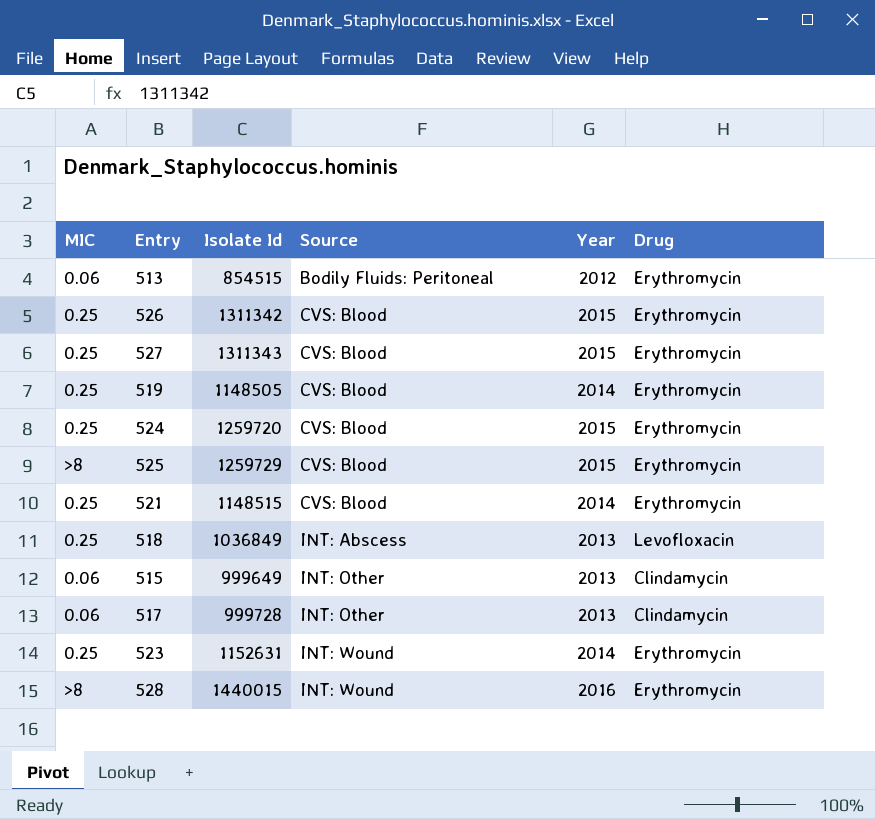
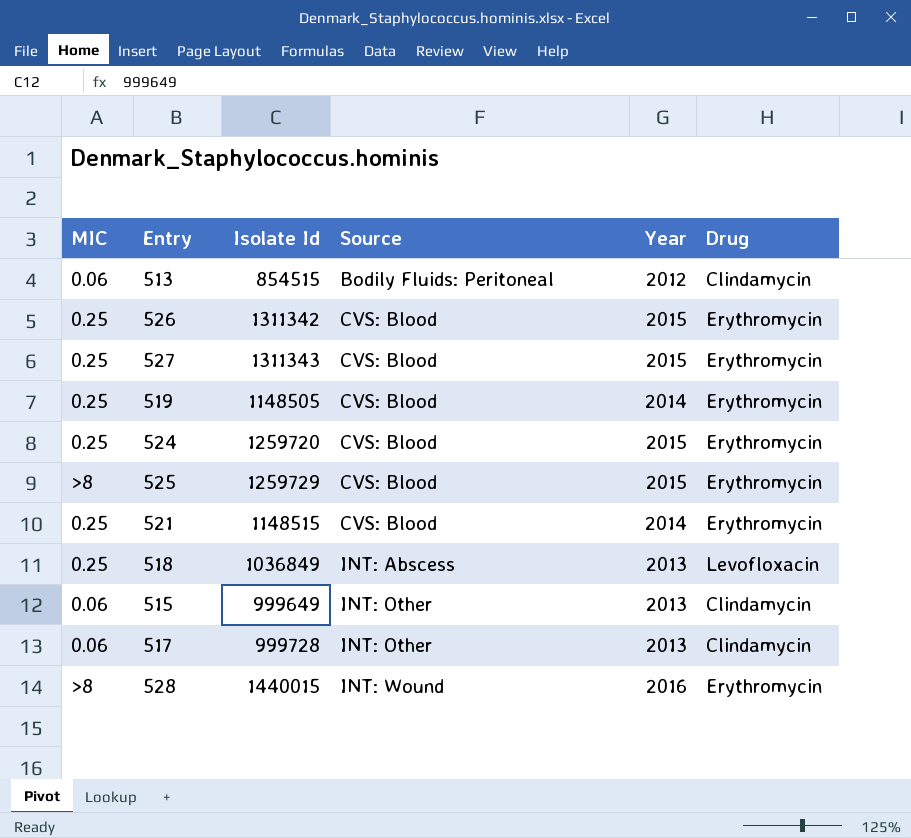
row 523: 0.25 | 1152631 | INT: Wound | 2014 | Erythromycin -> none
513 | Drug: Erythromycin -> Clindamycin

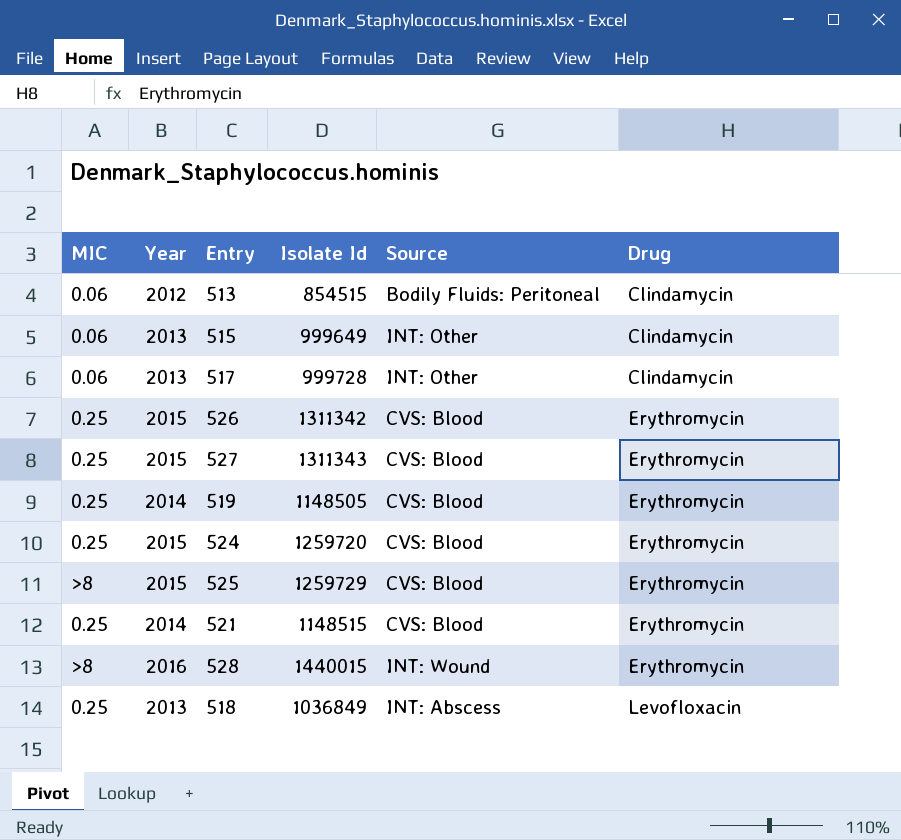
row order: Source ascending -> Drug ascending
column Year | position: 5 -> 2

